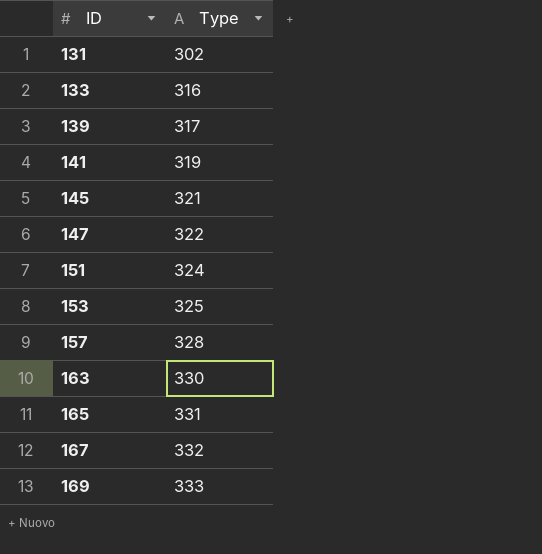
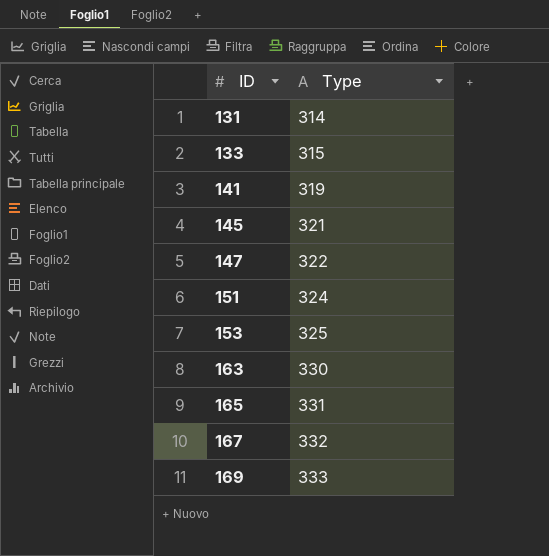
row 139: 317 -> none
row 157: 328 -> none
131 | Type: 302 -> 314
133 | Type: 316 -> 315

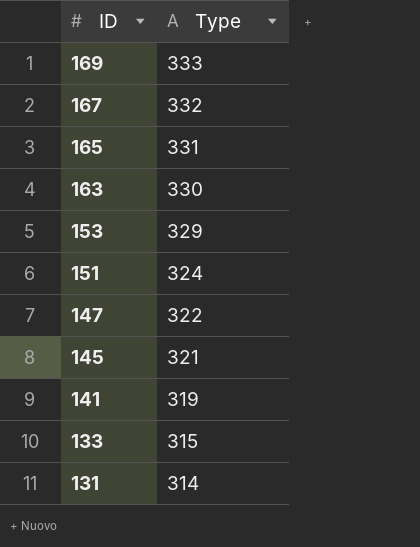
row order: ID ascending -> ID descending
153 | Type: 325 -> 329

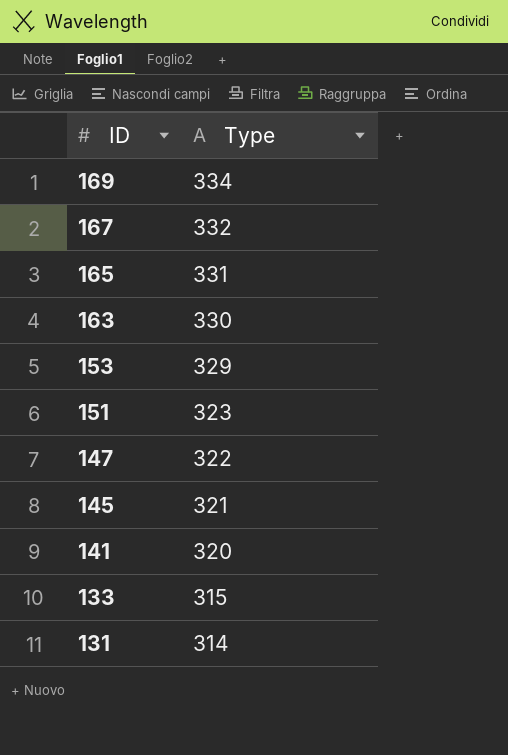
169 | Type: 333 -> 334
151 | Type: 324 -> 323
141 | Type: 319 -> 320

